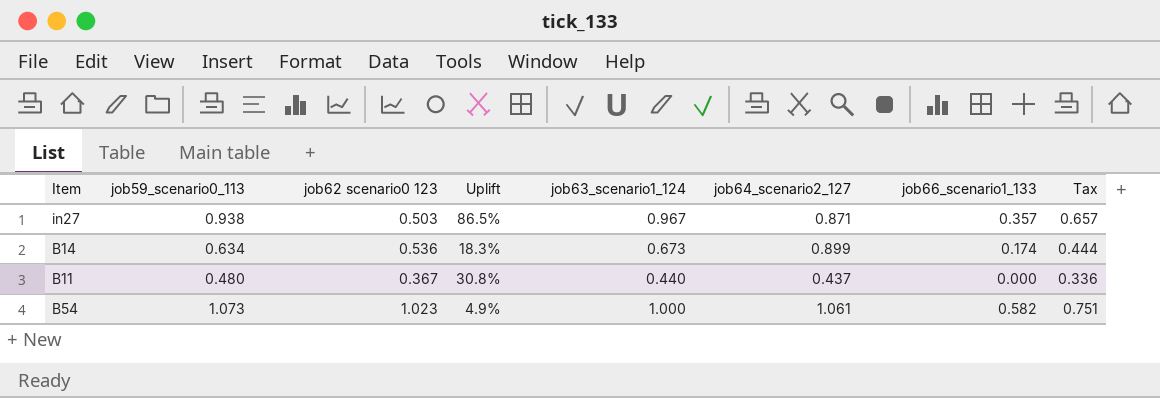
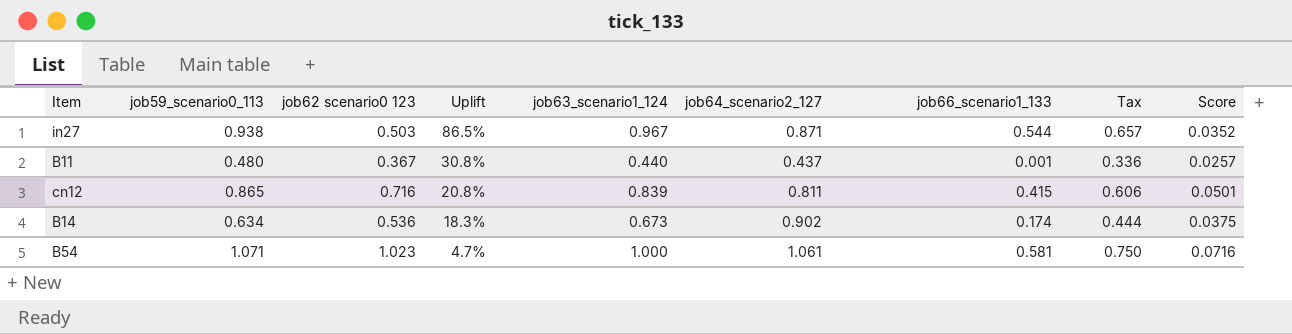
row order: none -> Uplift descending
column Score | formula: none -> [job62 scenario0 123] * 0.07
in27 | job66_scenario1_133: 0.357 -> 0.544
B11 | job66_scenario1_133: 0.000 -> 0.001
row cn12: none -> 0.865 | 0.716 | 20.8% | 0.839 | 0.811 | 0.415 | 0.606 | 0.0501
B14 | job64_scenario2_127: 0.899 -> 0.902
B54 | job59_scenario0_113: 1.073 -> 1.071
B54 | Uplift: 4.9% -> 4.7%
B54 | job66_scenario1_133: 0.582 -> 0.581
B54 | Tax: 0.751 -> 0.750

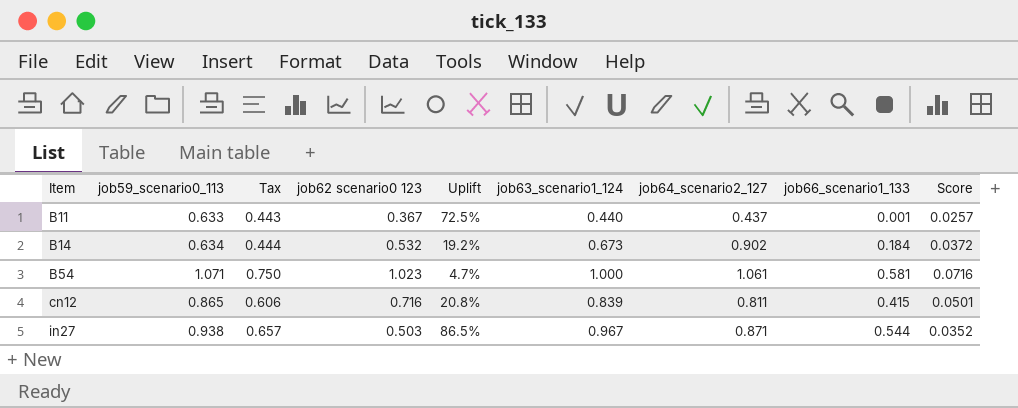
row order: Uplift descending -> Item ascending
column Tax | position: 8 -> 3
B11 | job59_scenario0_113: 0.480 -> 0.633
B11 | Tax: 0.336 -> 0.443
B11 | Uplift: 30.8% -> 72.5%
B14 | job62 scenario0 123: 0.536 -> 0.532
B14 | Uplift: 18.3% -> 19.2%
B14 | job66_scenario1_133: 0.174 -> 0.184
B14 | Score: 0.0375 -> 0.0372

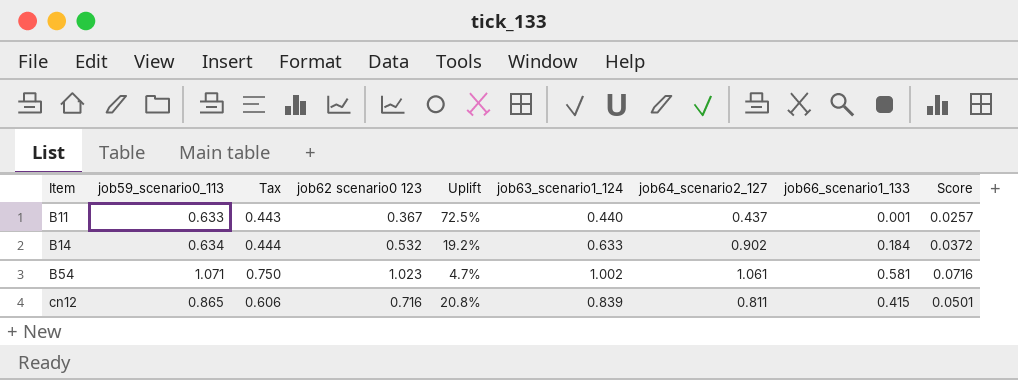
row in27: 0.938 | 0.657 | 0.503 | 86.5% | 0.967 | 0.871 | 0.544 | 0.0352 -> none
B14 | job63_scenario1_124: 0.673 -> 0.633
B54 | job63_scenario1_124: 1.000 -> 1.002

